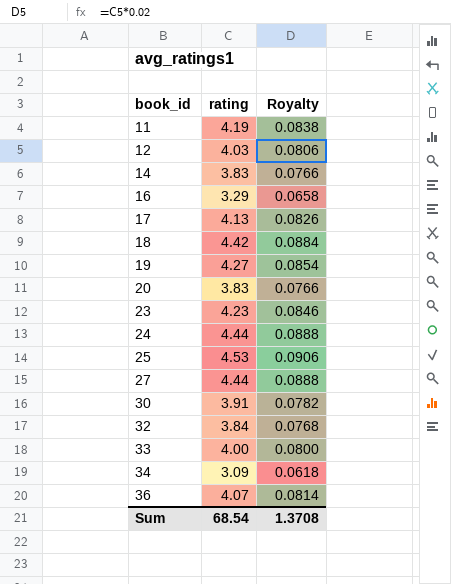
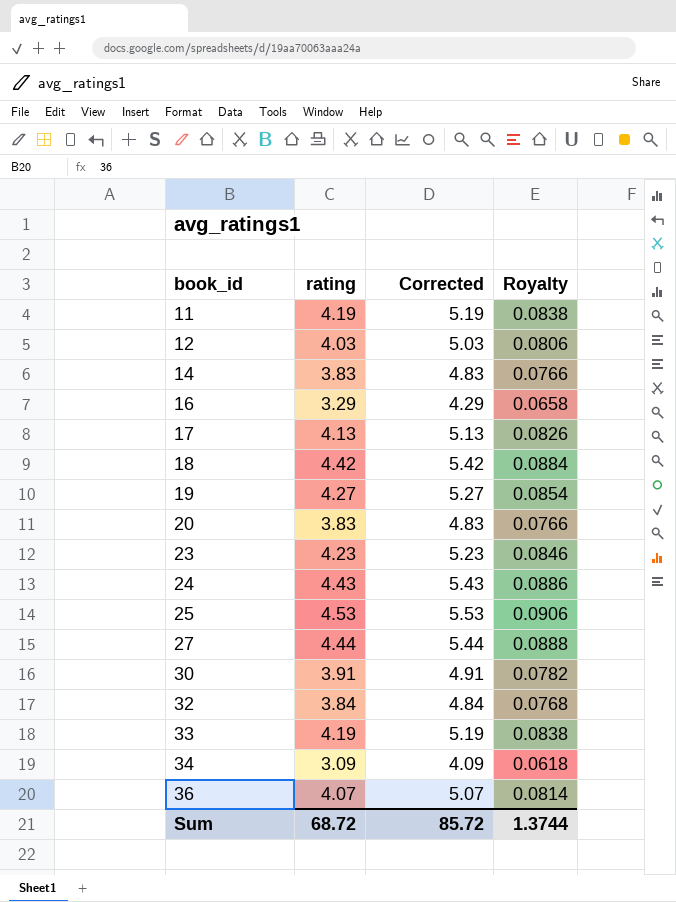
column Corrected | formula: none -> [rating] + 1
24 | rating: 4.44 -> 4.43
24 | Royalty: 0.0888 -> 0.0886
33 | rating: 4.00 -> 4.19
33 | Royalty: 0.0800 -> 0.0838
Sum | rating: 68.54 -> 68.72
Sum | Royalty: 1.3708 -> 1.3744

